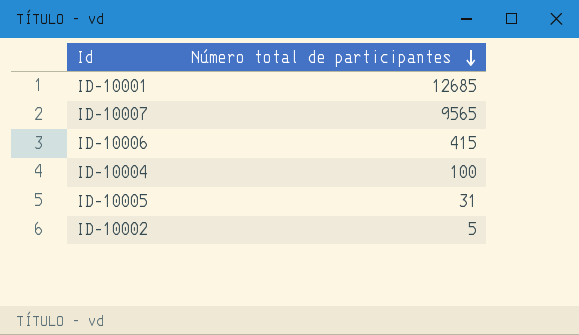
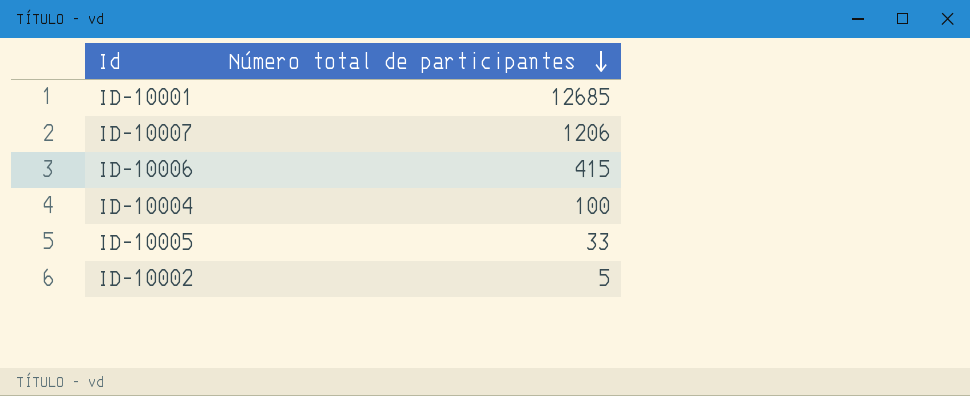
ID-10007 | Número total de participantes: 9565 -> 1206
ID-10005 | Número total de participantes: 31 -> 33

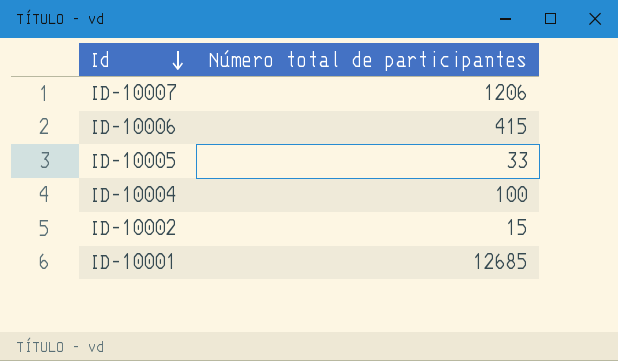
row order: Número total de participantes descending -> Id descending
ID-10002 | Número total de participantes: 5 -> 15

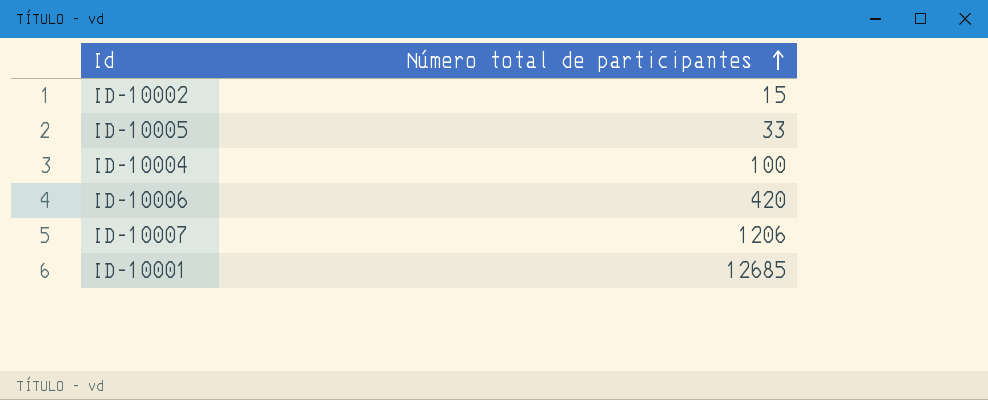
row order: Id descending -> Número total de participantes ascending
ID-10006 | Número total de participantes: 415 -> 420

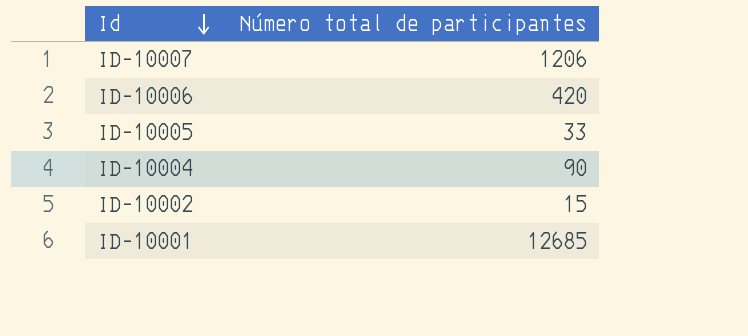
row order: Número total de participantes ascending -> Id descending
ID-10004 | Número total de participantes: 100 -> 90

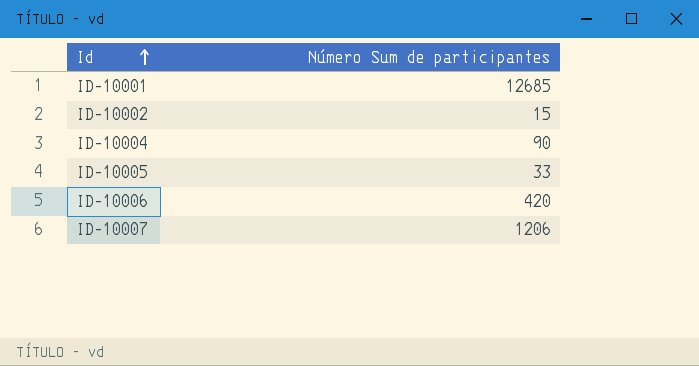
row order: Id descending -> Id ascending
column name: Número total de participantes -> Número Sum de participantes

